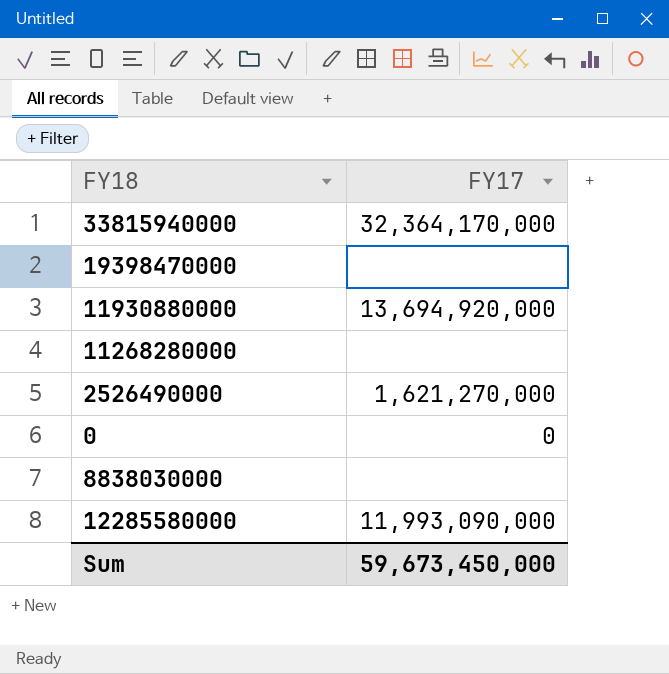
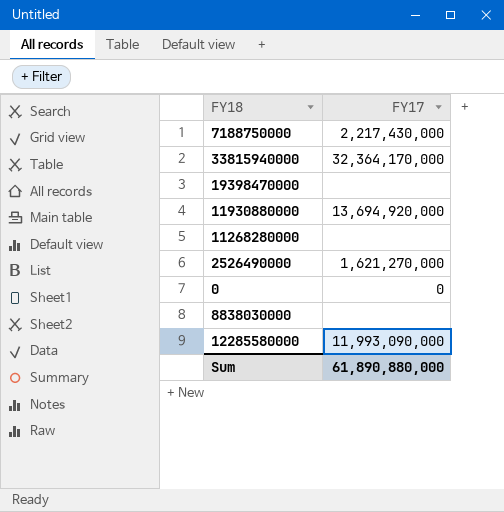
row 7188750000: none -> 2,217,430,000
Sum | FY17: 59,673,450,000 -> 61,890,880,000

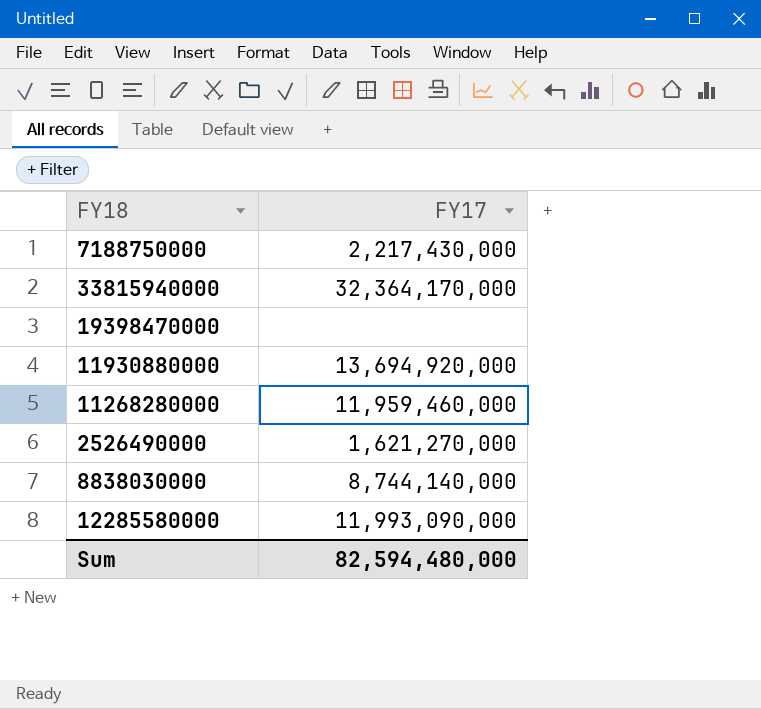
row 0: 0 -> none
11268280000 | FY17: none -> 11,959,460,000
8838030000 | FY17: none -> 8,744,140,000
Sum | FY17: 61,890,880,000 -> 82,594,480,000

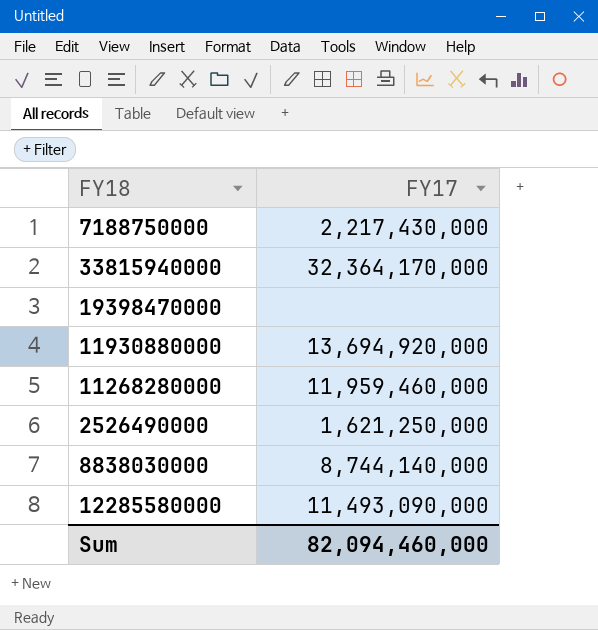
2526490000 | FY17: 1,621,270,000 -> 1,621,250,000
12285580000 | FY17: 11,993,090,000 -> 11,493,090,000
Sum | FY17: 82,594,480,000 -> 82,094,460,000

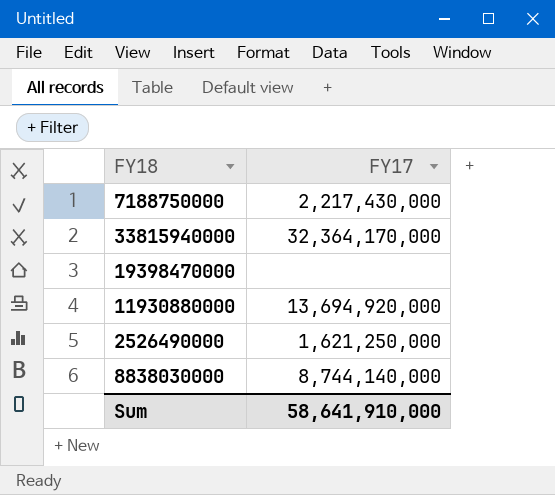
row 11268280000: 11,959,460,000 -> none
row 12285580000: 11,493,090,000 -> none
Sum | FY17: 82,094,460,000 -> 58,641,910,000

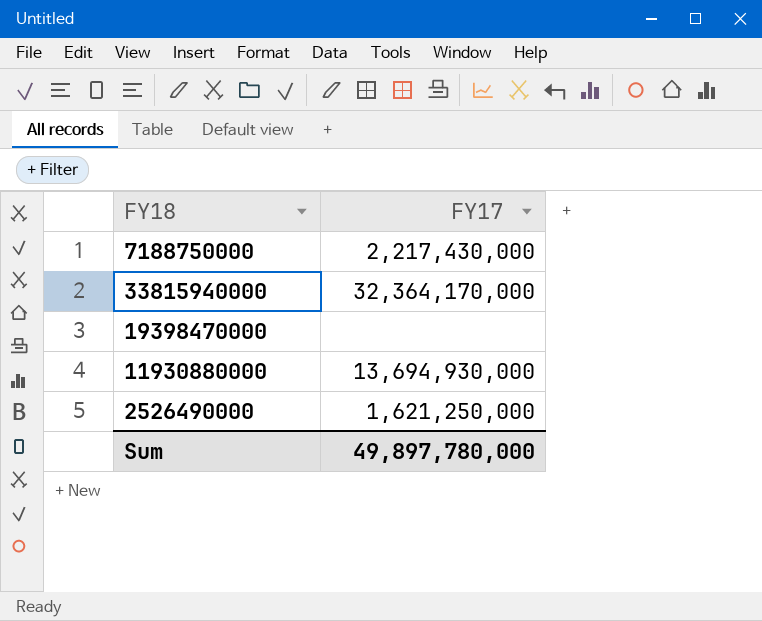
row 8838030000: 8,744,140,000 -> none
11930880000 | FY17: 13,694,920,000 -> 13,694,930,000
Sum | FY17: 58,641,910,000 -> 49,897,780,000

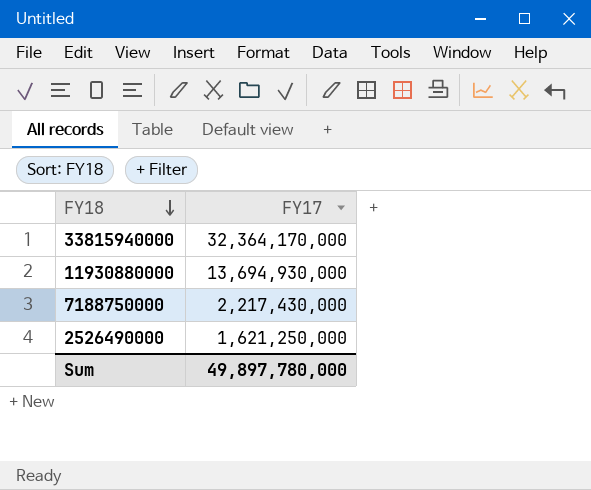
row order: none -> FY18 descending
row 19398470000: none -> none

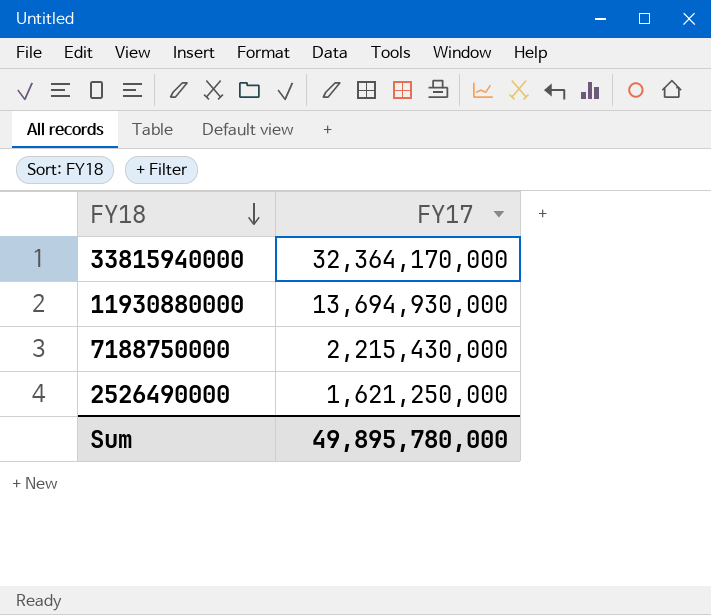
7188750000 | FY17: 2,217,430,000 -> 2,215,430,000
Sum | FY17: 49,897,780,000 -> 49,895,780,000

